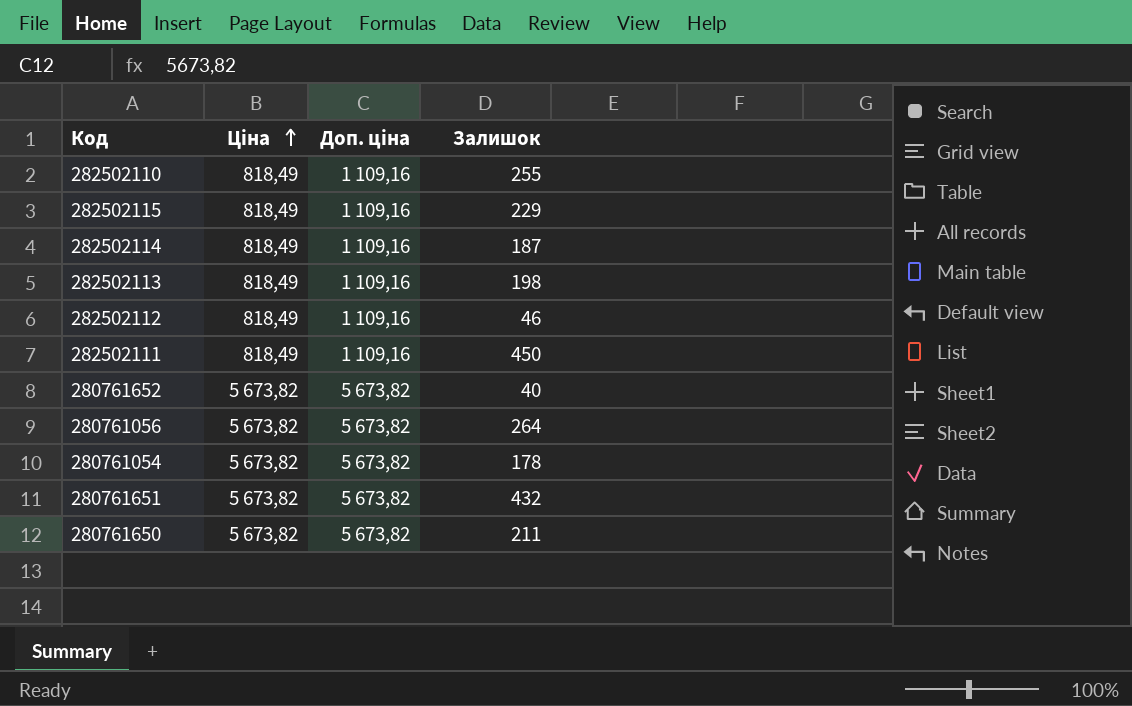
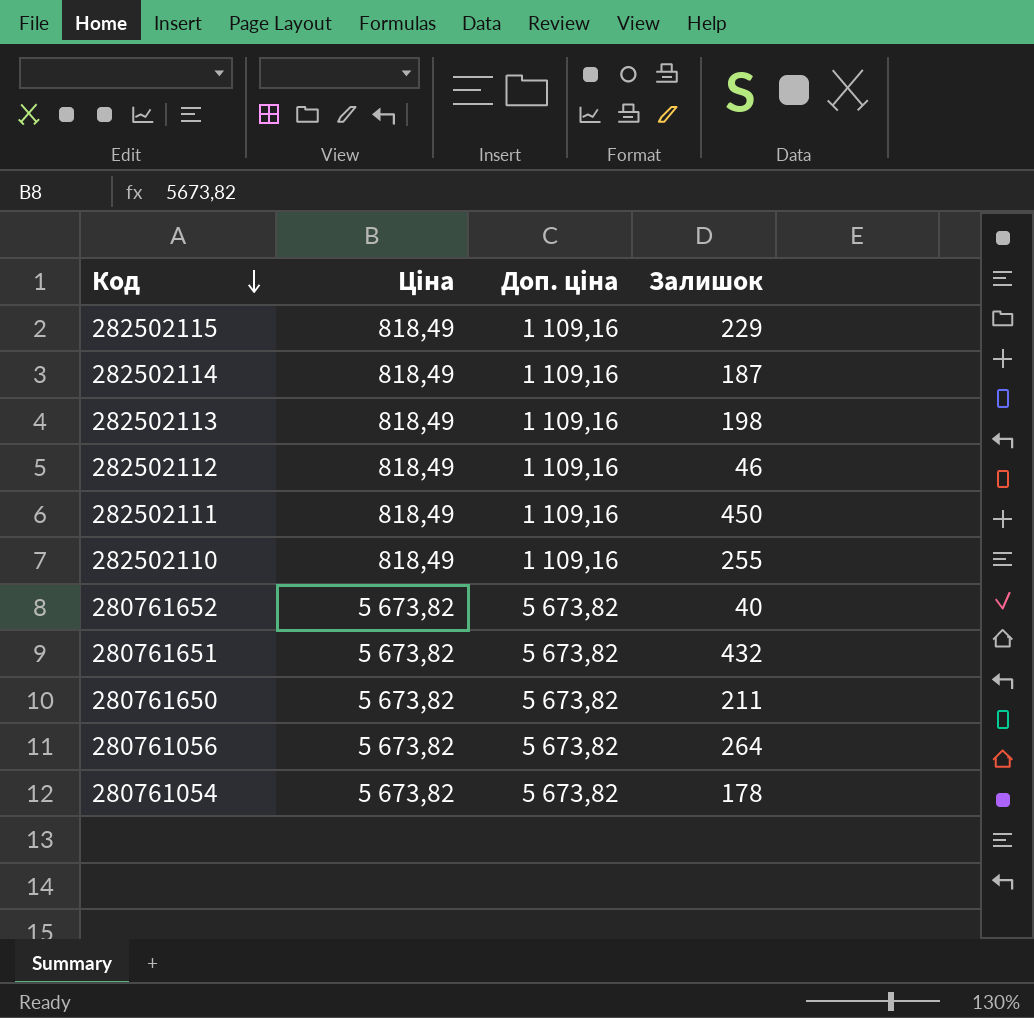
row order: Ціна ascending -> Код descending

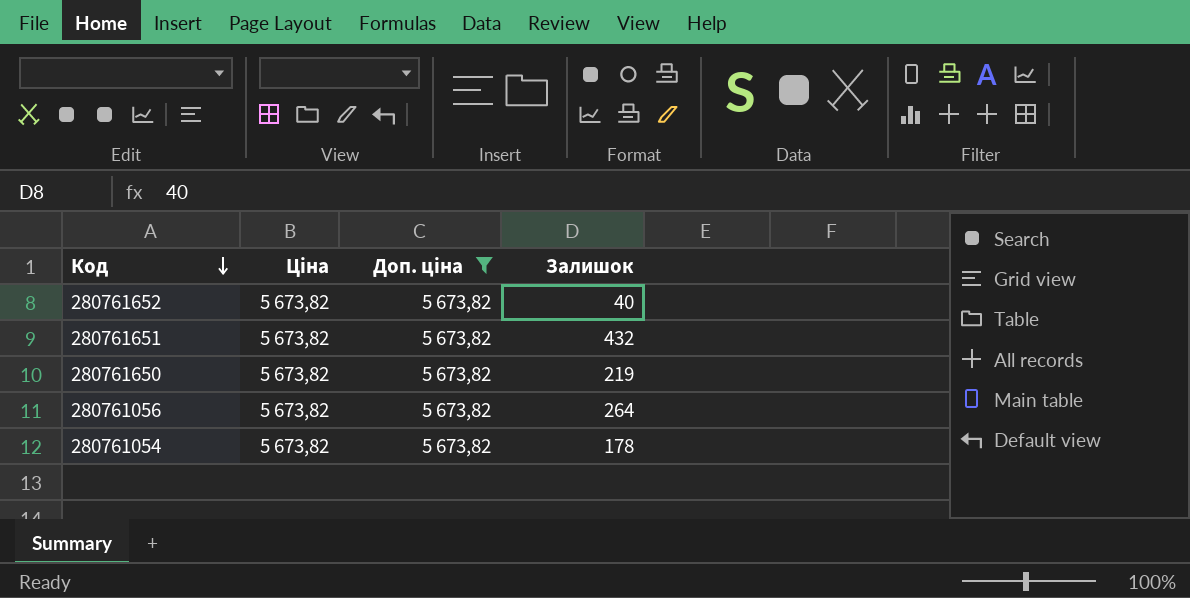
filter: none -> Доп. ціна = 5 673,82
280761650 | Залишок: 211 -> 219

